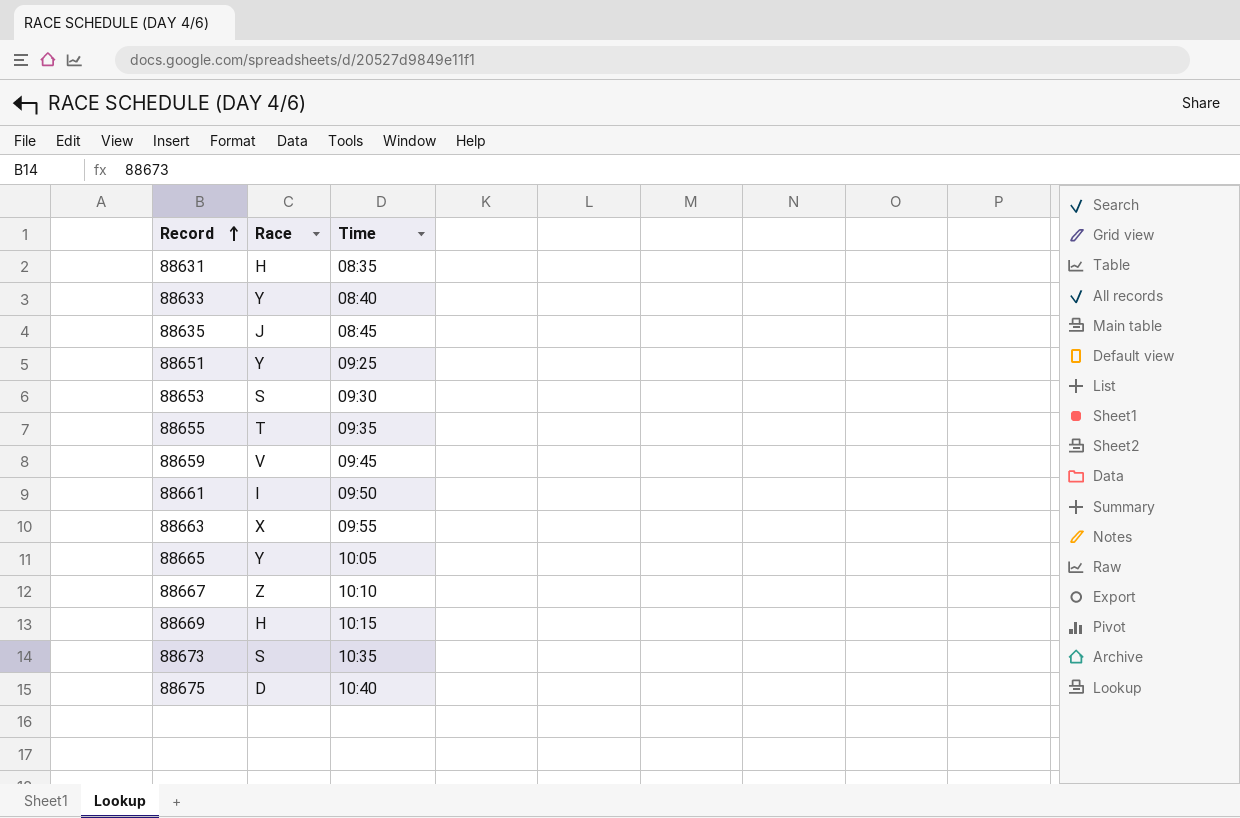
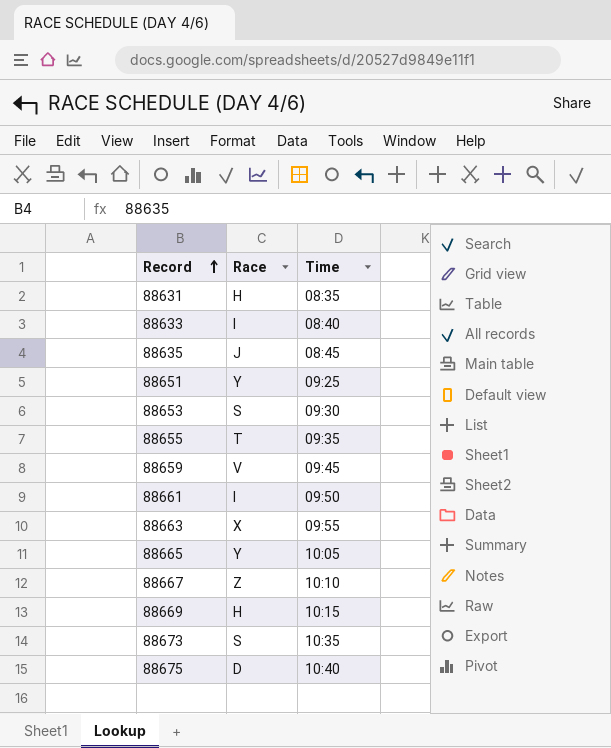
88633 | Race: Y -> I

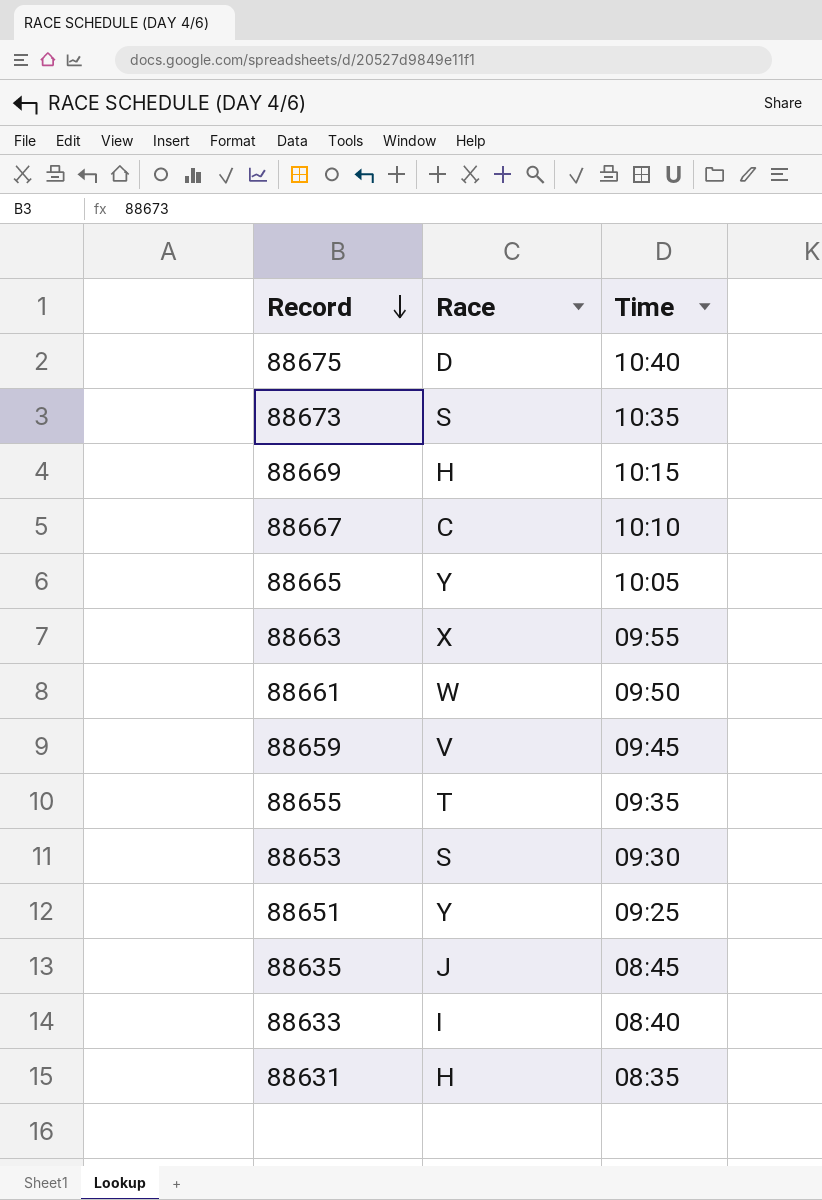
row order: Record ascending -> Record descending
88667 | Race: Z -> C
88661 | Race: I -> W

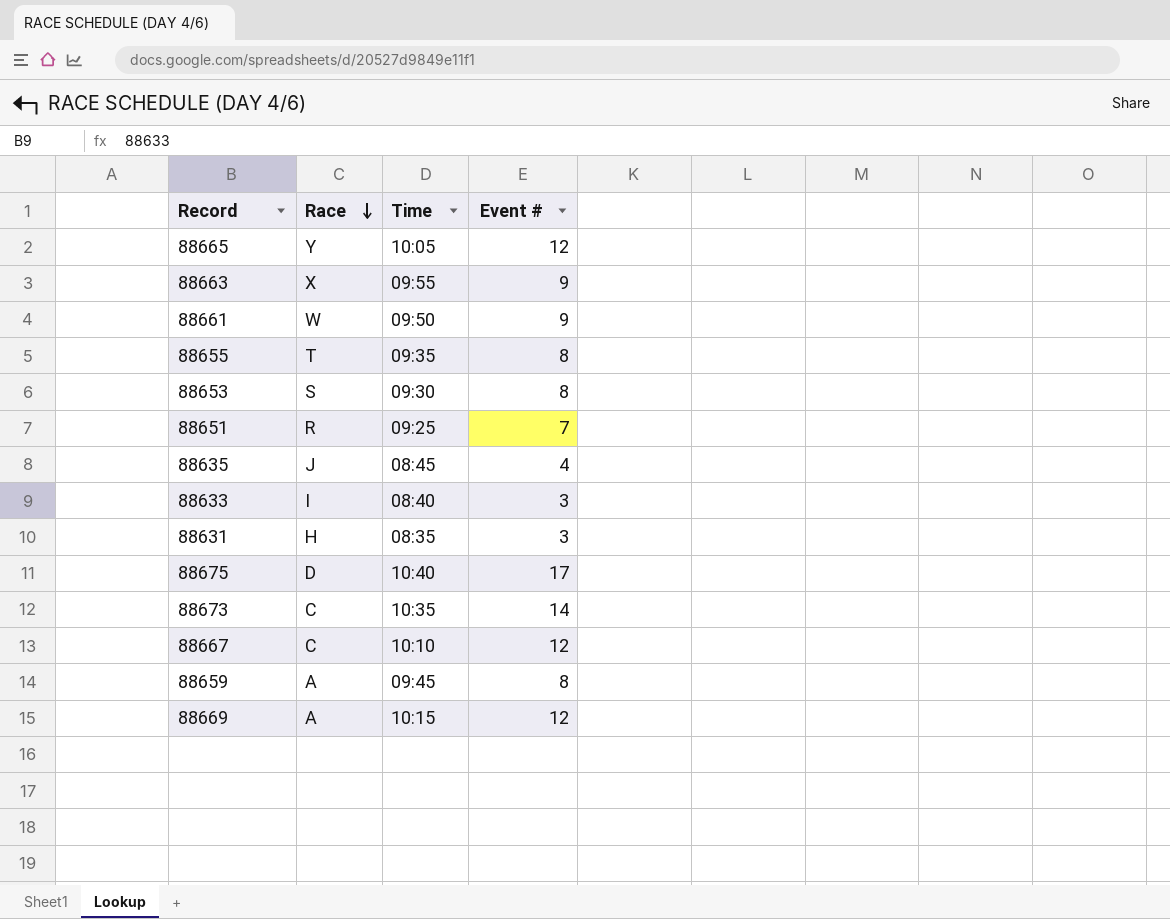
row order: Record descending -> Race descending
column Event # | position: none -> 4
88651 | Race: Y -> R
88673 | Race: S -> C
88659 | Race: V -> A
88669 | Race: H -> A

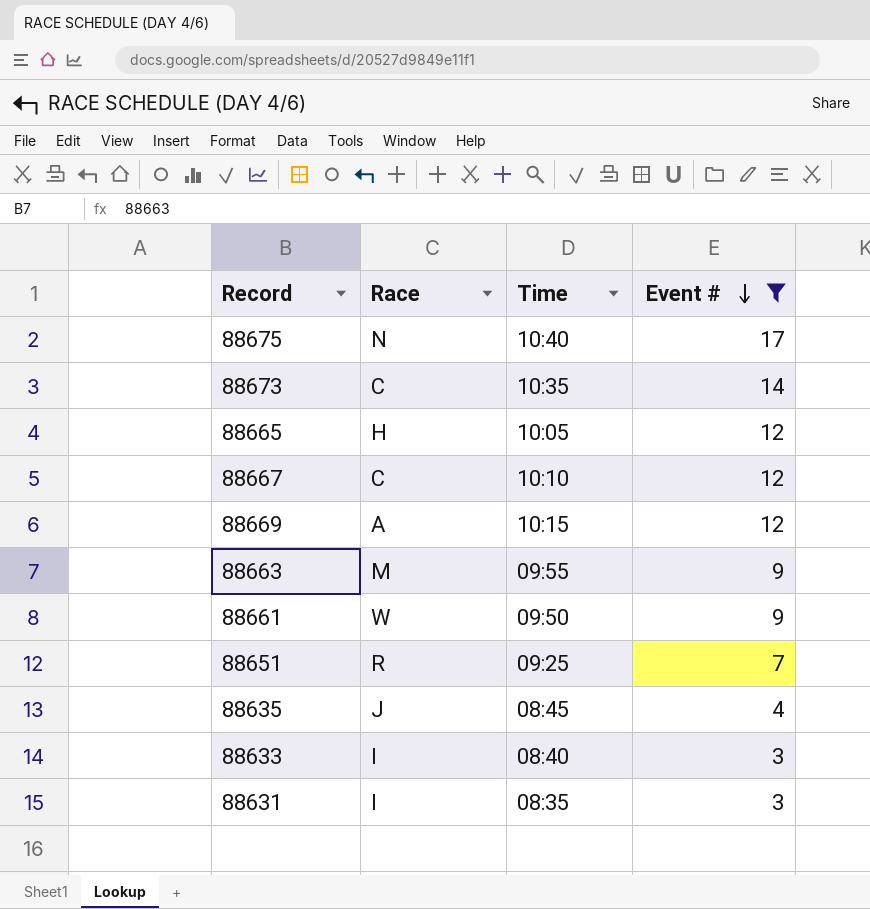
filter: none -> Event # != 8
row order: Race descending -> Event # descending
88675 | Race: D -> N
88665 | Race: Y -> H
88663 | Race: X -> M
88631 | Race: H -> I

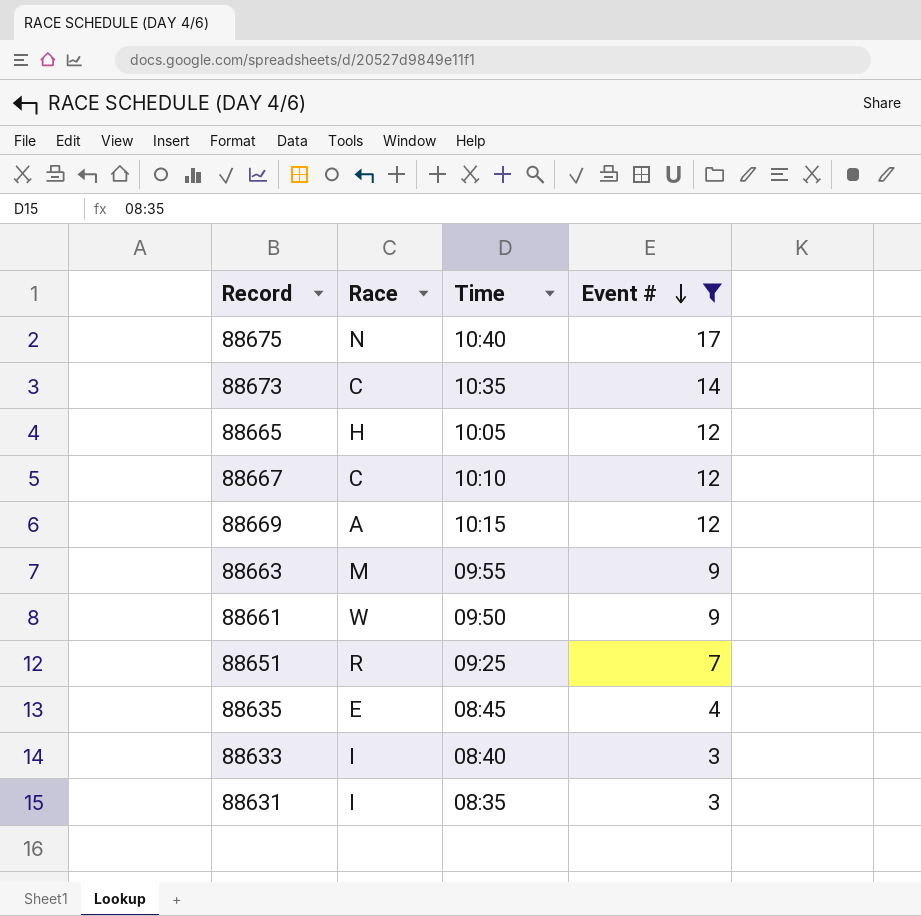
88635 | Race: J -> E

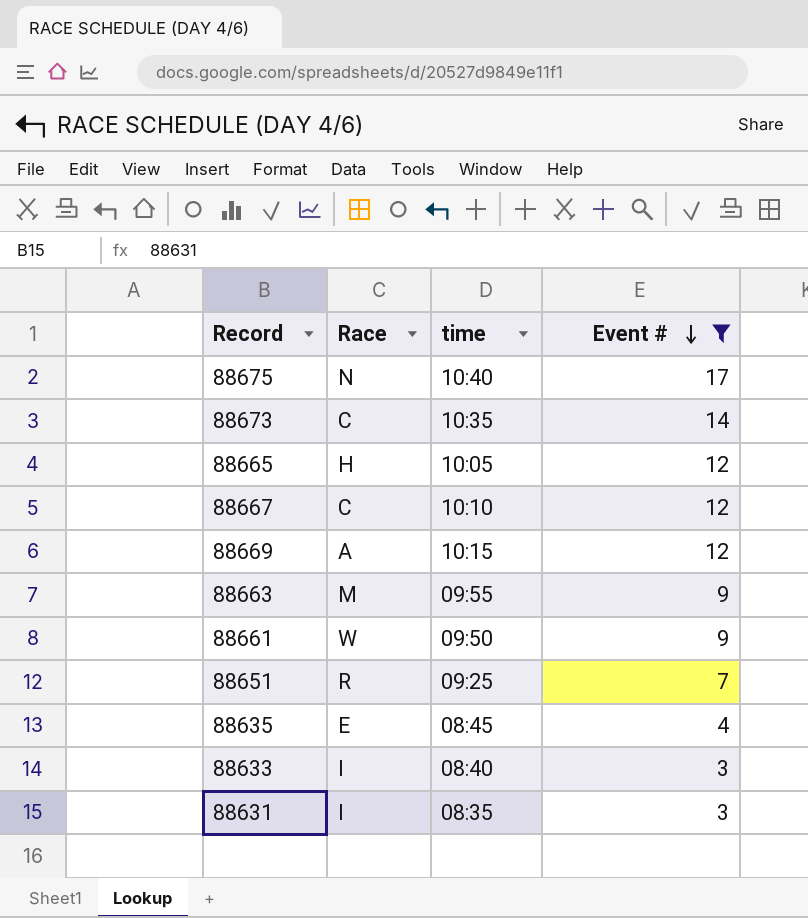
column name: Time -> time

